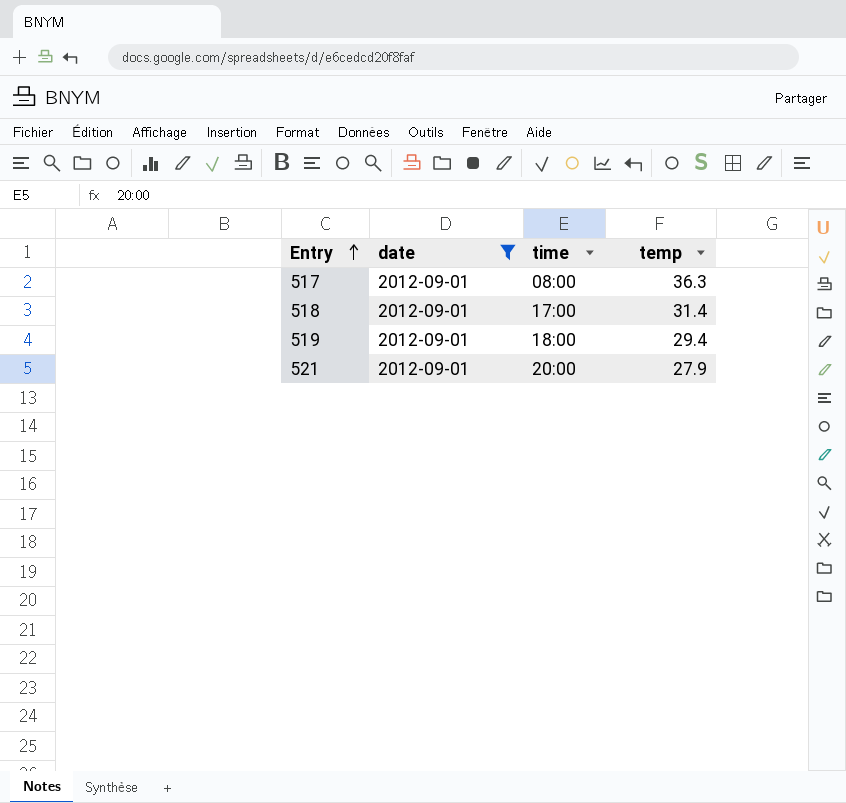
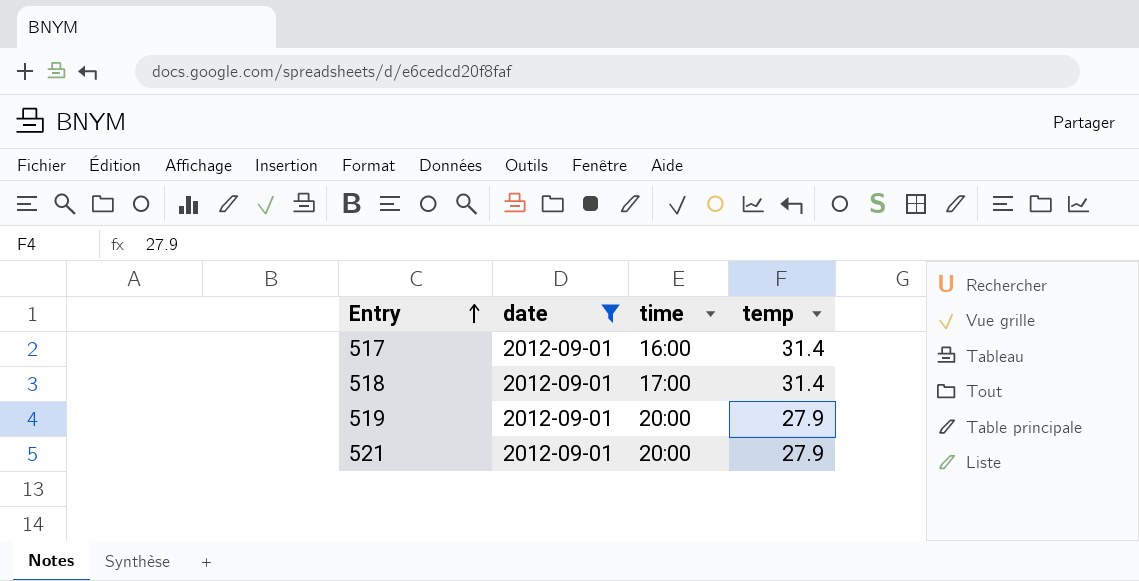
517 | time: 08:00 -> 16:00
517 | temp: 36.3 -> 31.4
519 | time: 18:00 -> 20:00
519 | temp: 29.4 -> 27.9

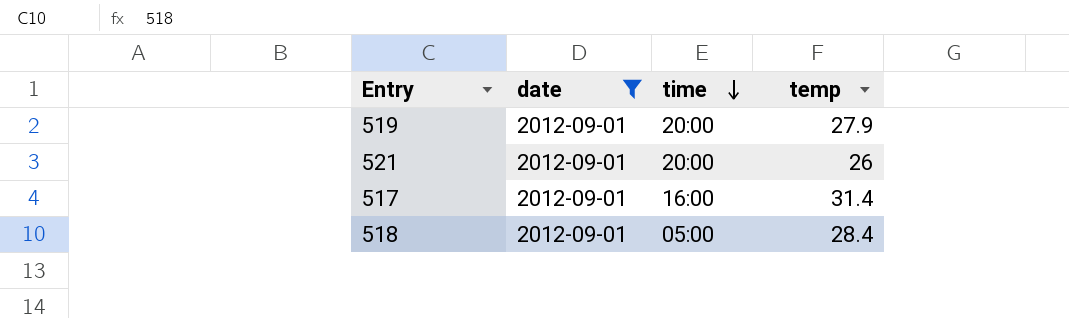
row order: Entry ascending -> time descending
521 | temp: 27.9 -> 26
518 | time: 17:00 -> 05:00
518 | temp: 31.4 -> 28.4

